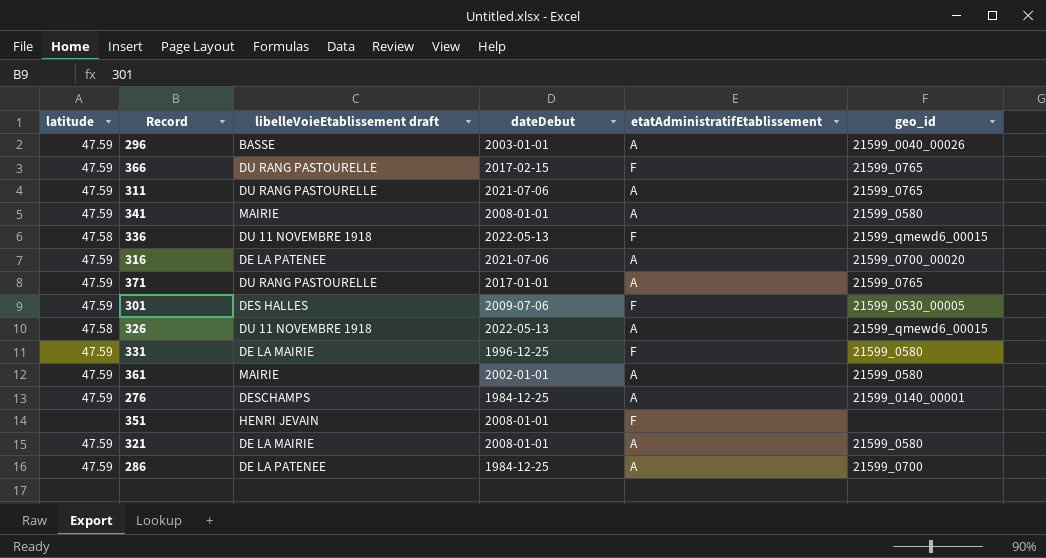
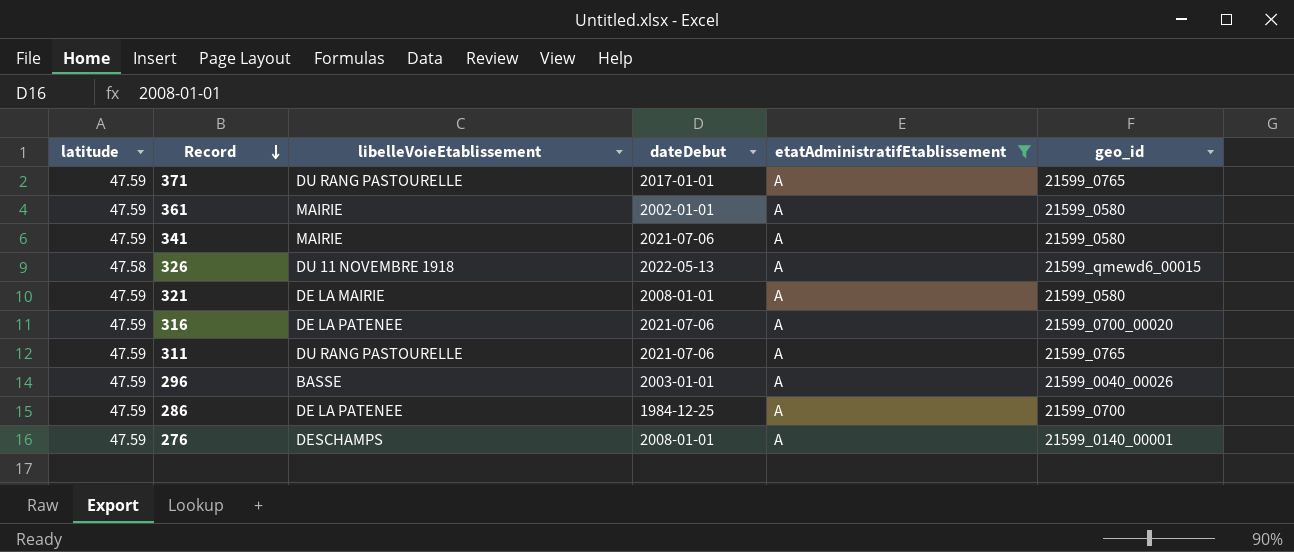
filter: none -> etatAdministratifEtablissement = A
row order: none -> Record descending
column name: libelleVoieEtablissement draft -> libelleVoieEtablissement
341 | dateDebut: 2008-01-01 -> 2021-07-06
276 | dateDebut: 1984-12-25 -> 2008-01-01

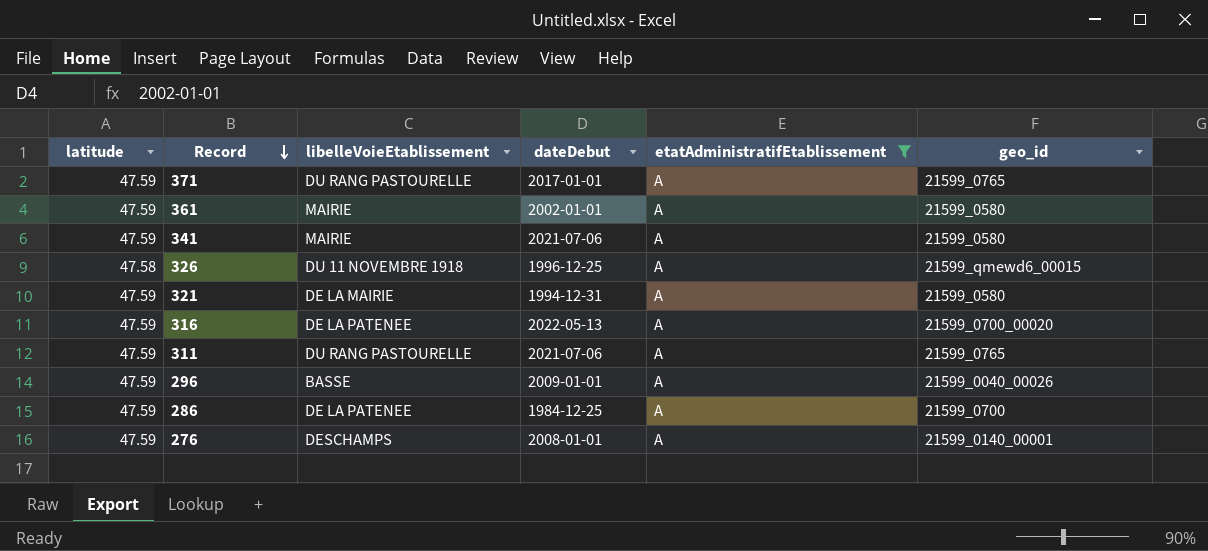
326 | dateDebut: 2022-05-13 -> 1996-12-25
321 | dateDebut: 2008-01-01 -> 1994-12-31
316 | dateDebut: 2021-07-06 -> 2022-05-13
296 | dateDebut: 2003-01-01 -> 2009-01-01

